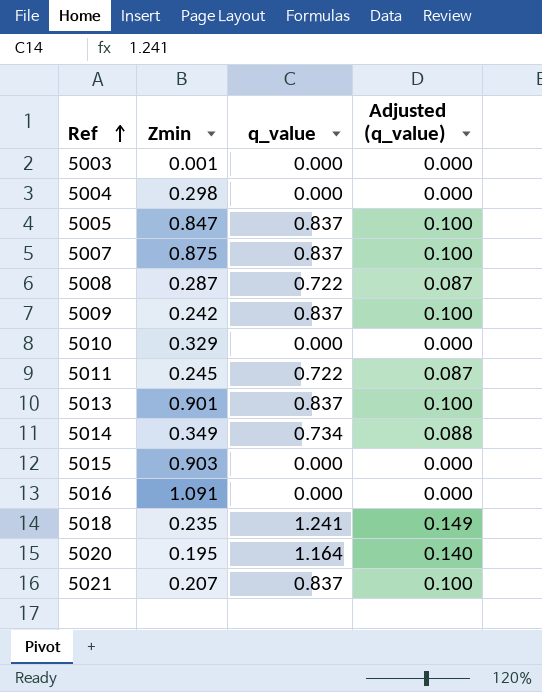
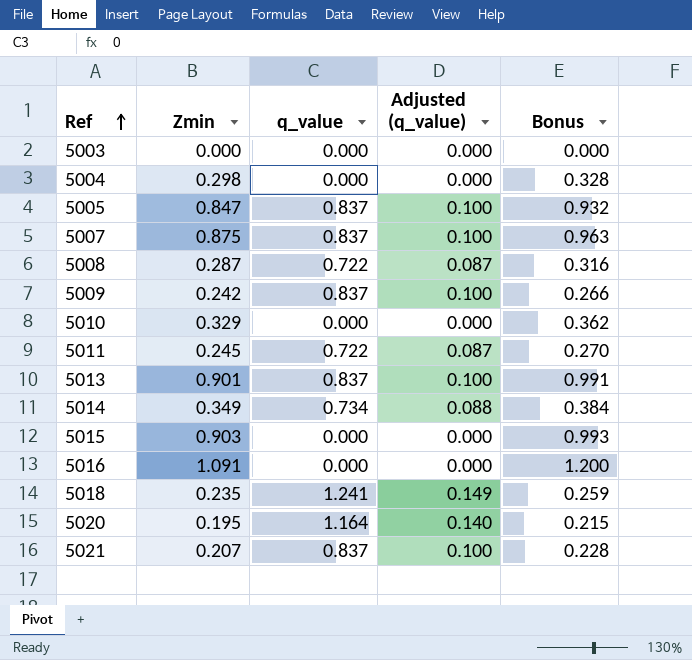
column Bonus | formula: none -> [Zmin] * 1.1
5003 | Zmin: 0.001 -> 0.000

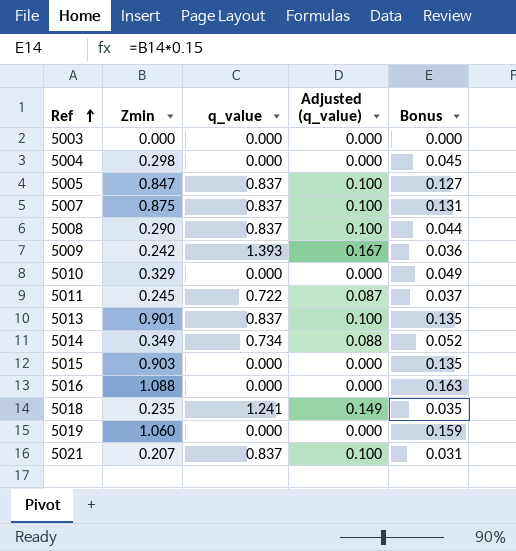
column Bonus | formula: [Zmin] * 1.1 -> [Zmin] * 0.15
row 5020: 0.195 | 1.164 | 0.140 | 0.215 -> none
5008 | Zmin: 0.287 -> 0.290
5008 | q_value: 0.722 -> 0.837
5008 | Adjusted (q_value): 0.087 -> 0.100
5009 | q_value: 0.837 -> 1.393
5009 | Adjusted (q_value): 0.100 -> 0.167
5016 | Zmin: 1.091 -> 1.088
row 5019: none -> 1.060 | 0.000 | 0.000 | 0.159

